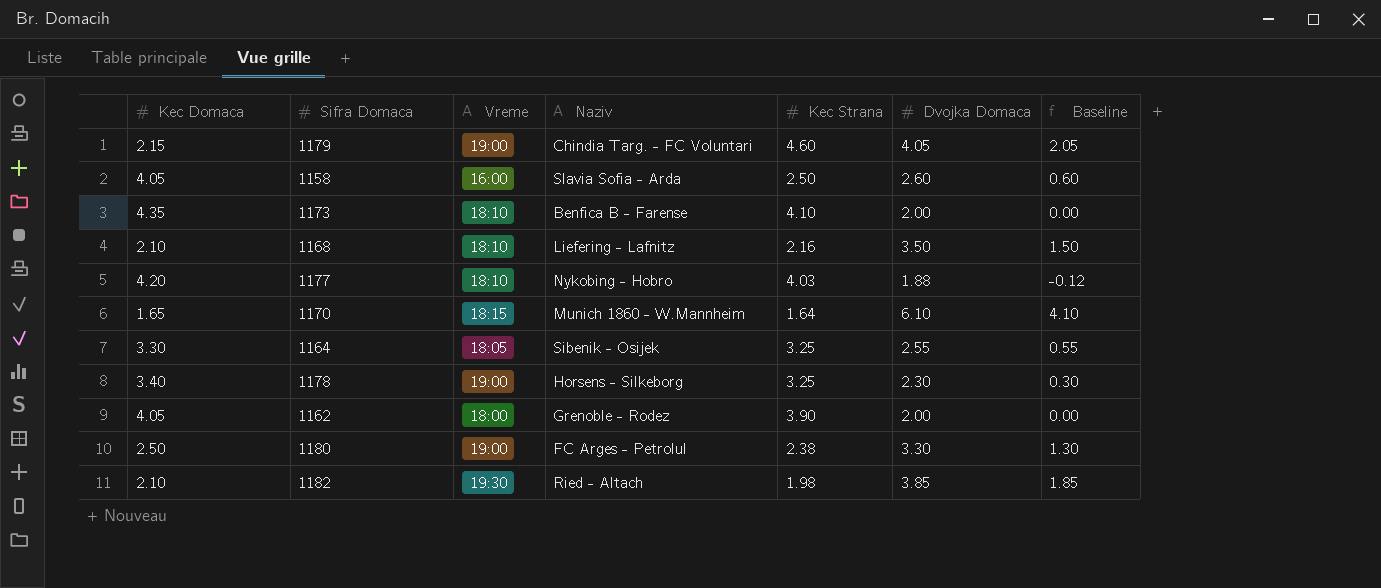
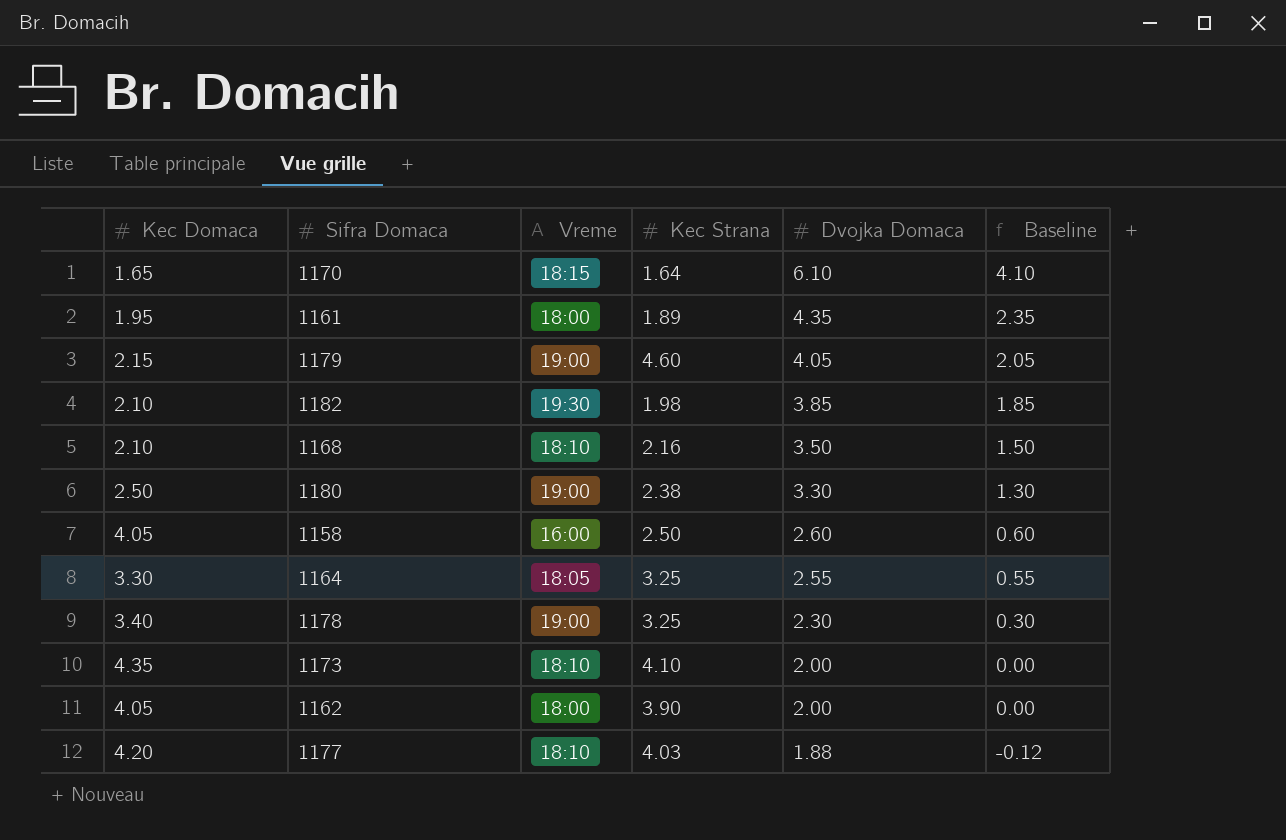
row order: none -> Dvojka Domaca descending
column Naziv | position: 4 -> none
row 1161: none -> 1.95 | 18:00 | 1.89 | 4.35 | 2.35

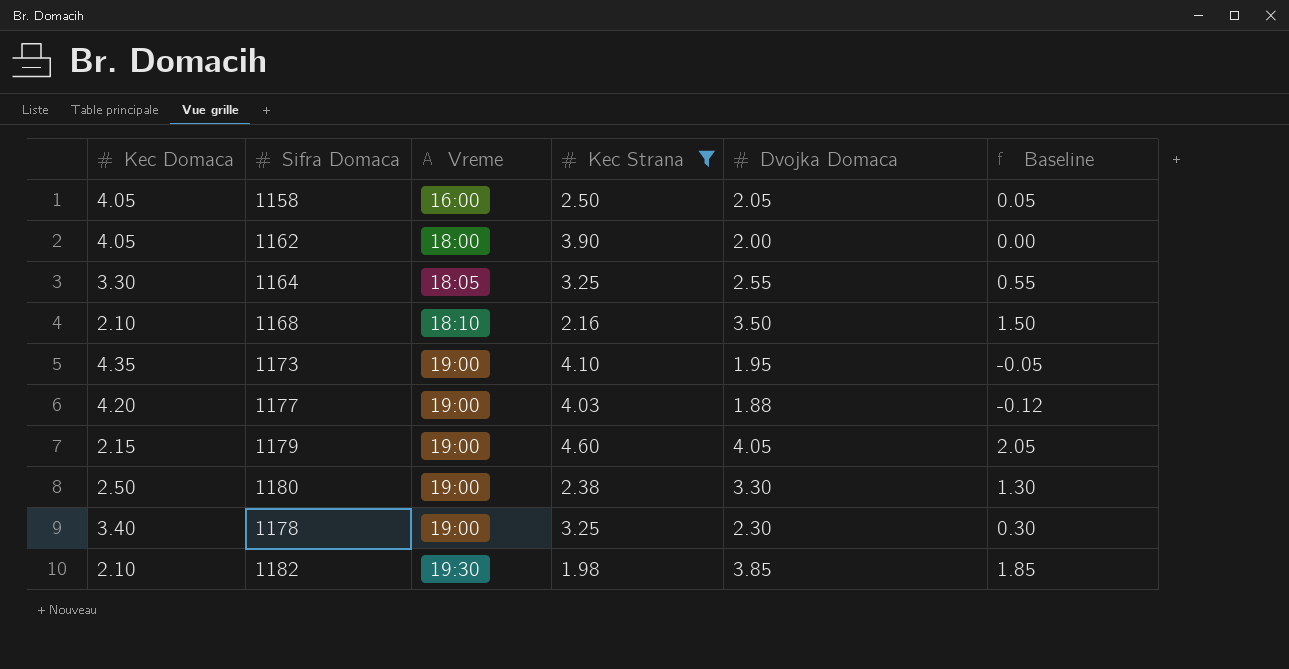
filter: none -> Kec Strana >= 1.98
row order: Dvojka Domaca descending -> Vreme ascending
1158 | Dvojka Domaca: 2.60 -> 2.05
1158 | Baseline: 0.60 -> 0.05
1173 | Vreme: 18:10 -> 19:00
1173 | Dvojka Domaca: 2.00 -> 1.95
1173 | Baseline: 0.00 -> -0.05
1177 | Vreme: 18:10 -> 19:00

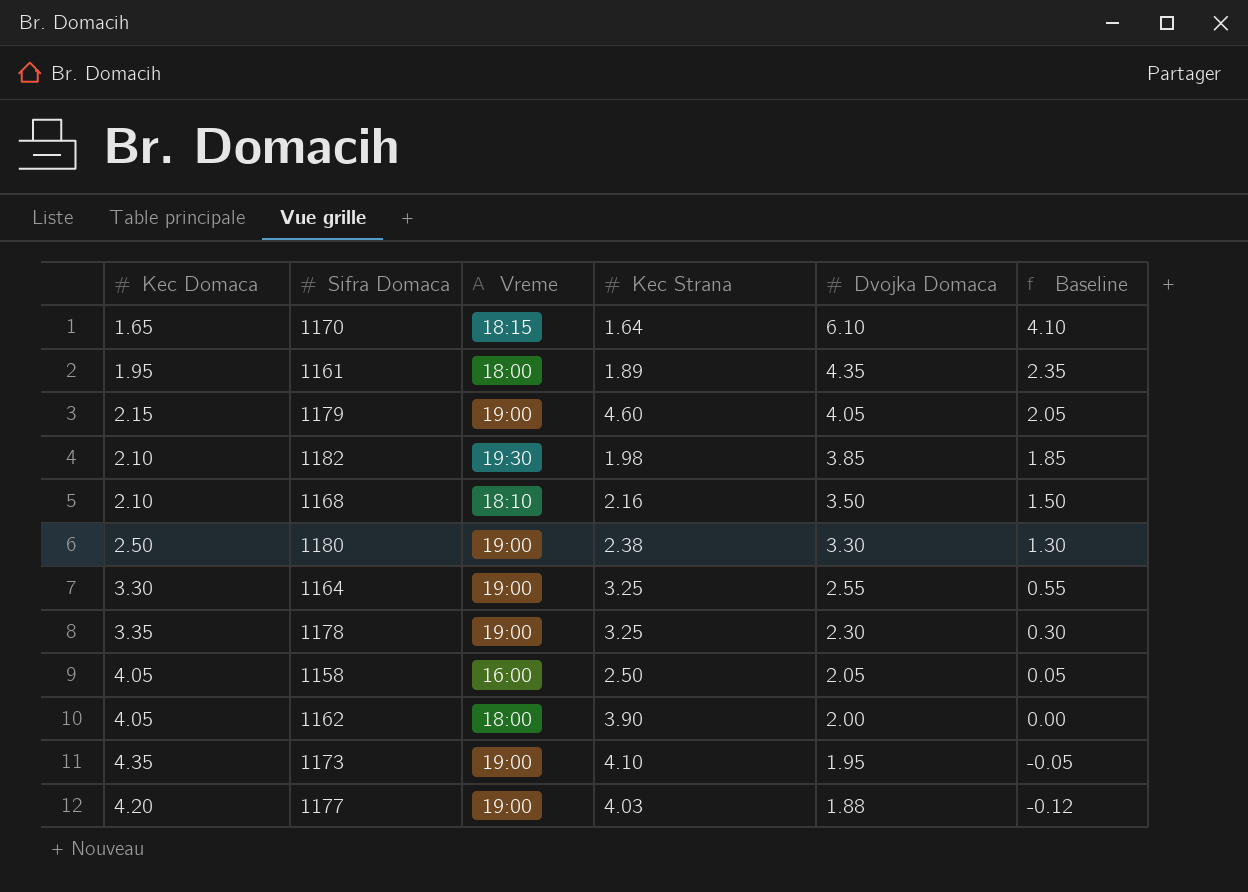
filter: Kec Strana >= 1.98 -> none
row order: Vreme ascending -> Dvojka Domaca descending
1164 | Vreme: 18:05 -> 19:00
1178 | Kec Domaca: 3.40 -> 3.35

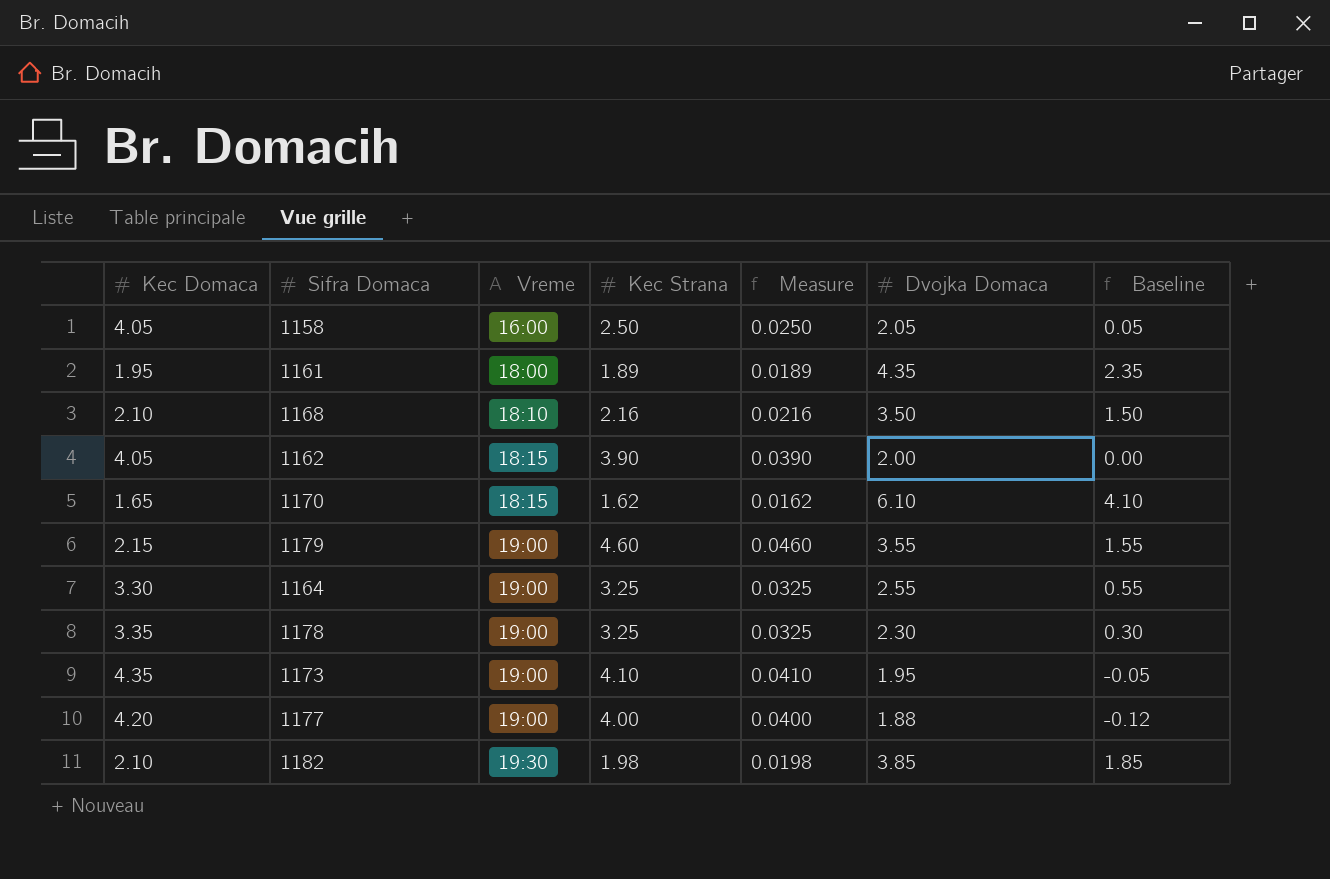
row order: Dvojka Domaca descending -> Vreme ascending
column Measure | formula: none -> [Kec Strana] * 0.01
row 1180: 2.50 | 19:00 | 2.38 | 3.30 | 1.30 -> none
1162 | Vreme: 18:00 -> 18:15
1170 | Kec Strana: 1.64 -> 1.62
1179 | Dvojka Domaca: 4.05 -> 3.55
1179 | Baseline: 2.05 -> 1.55
1177 | Kec Strana: 4.03 -> 4.00

